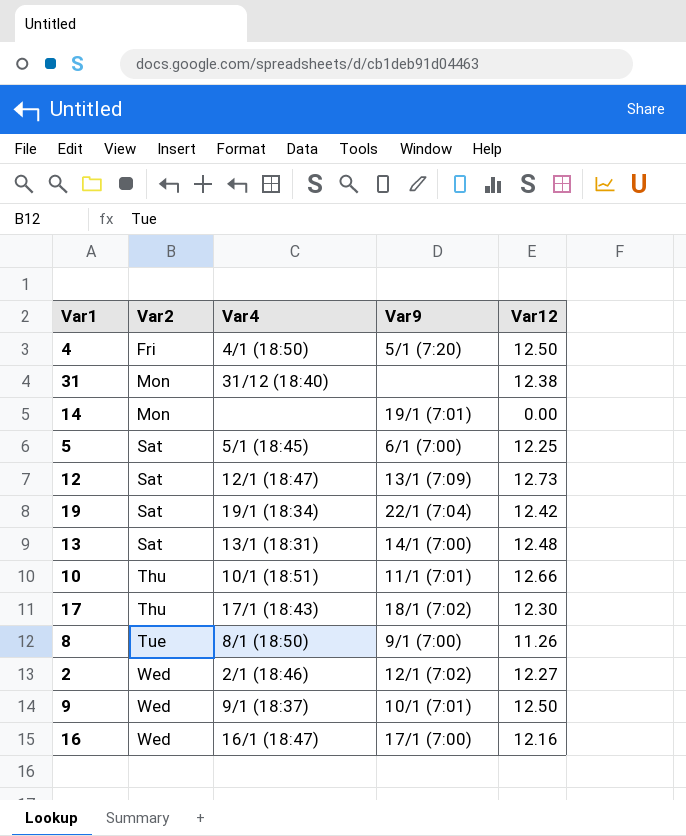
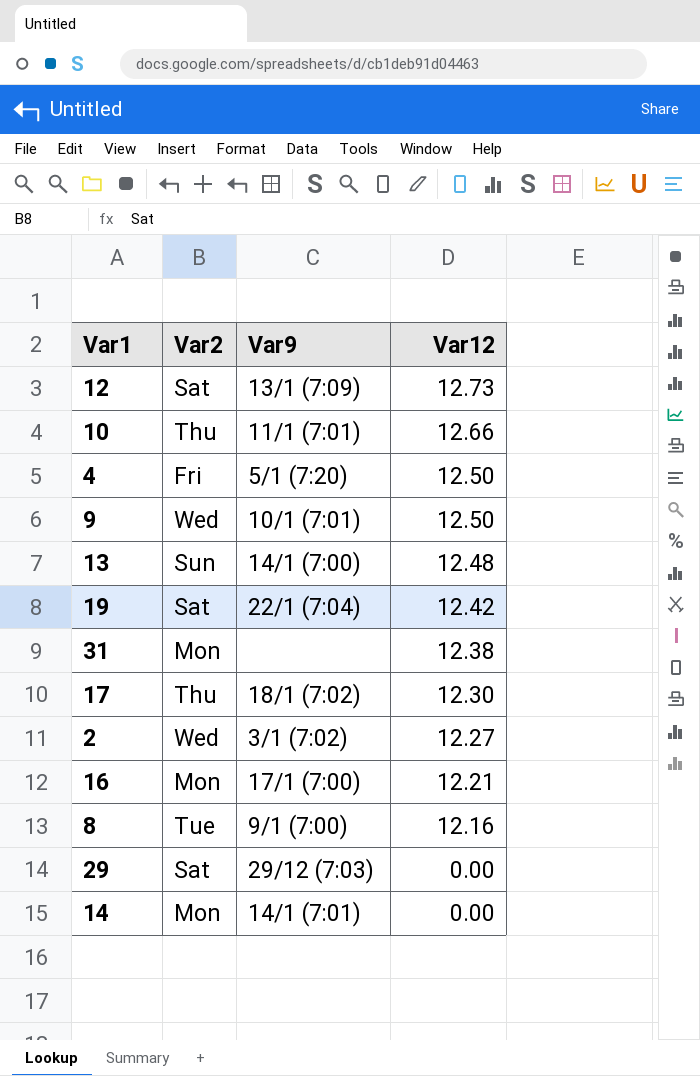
row order: Var2 ascending -> Var12 descending
column Var4 | position: 3 -> none
row 5: Sat | 5/1 (18:45) | 6/1 (7:00) | 12.25 -> none
13 | Var2: Sat -> Sun
2 | Var9: 12/1 (7:02) -> 3/1 (7:02)
16 | Var2: Wed -> Mon
16 | Var12: 12.16 -> 12.21
8 | Var12: 11.26 -> 12.16
row 29: none -> Sat | 29/12 (7:03) | 0.00
14 | Var9: 19/1 (7:01) -> 14/1 (7:01)

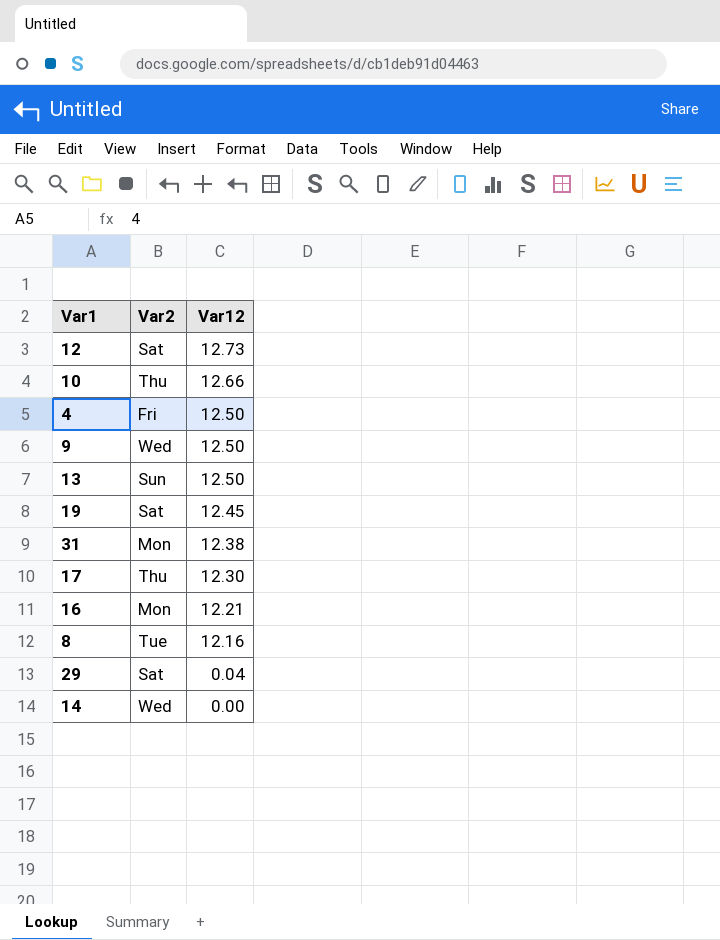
column Var9 | position: 3 -> none
row 2: Wed | 3/1 (7:02) | 12.27 -> none
13 | Var12: 12.48 -> 12.50
19 | Var12: 12.42 -> 12.45
29 | Var12: 0.00 -> 0.04
14 | Var2: Mon -> Wed

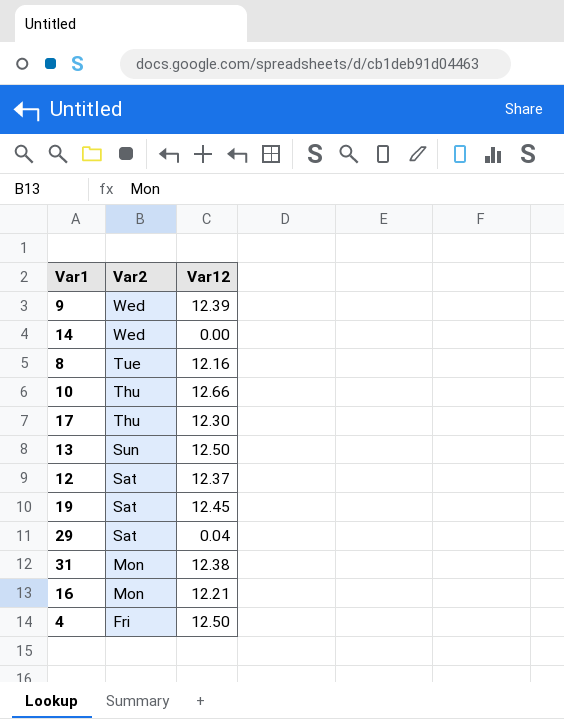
row order: Var12 descending -> Var2 descending
9 | Var12: 12.50 -> 12.39
12 | Var12: 12.73 -> 12.37

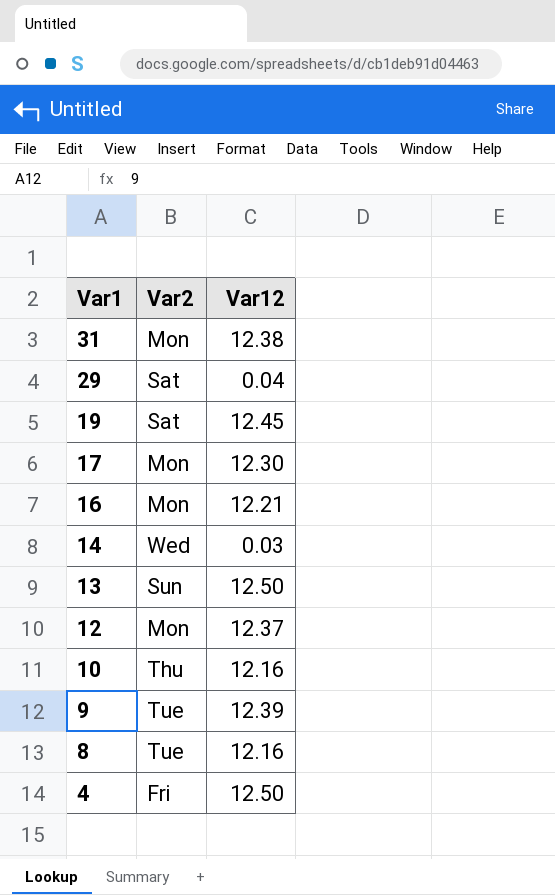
row order: Var2 descending -> Var1 descending
17 | Var2: Thu -> Mon
14 | Var12: 0.00 -> 0.03
12 | Var2: Sat -> Mon
10 | Var12: 12.66 -> 12.16
9 | Var2: Wed -> Tue

